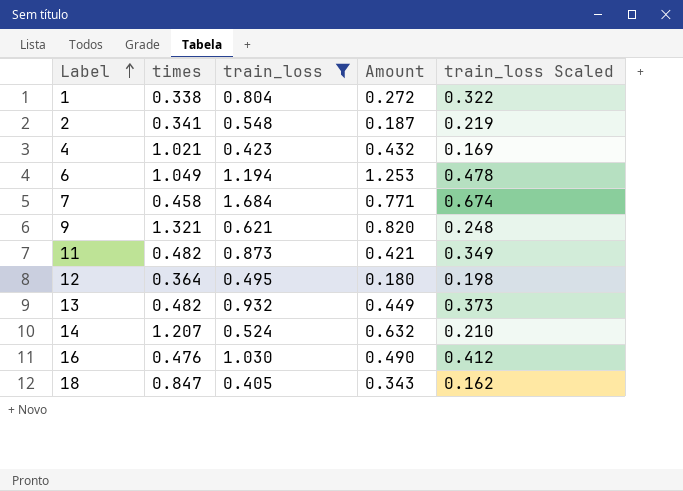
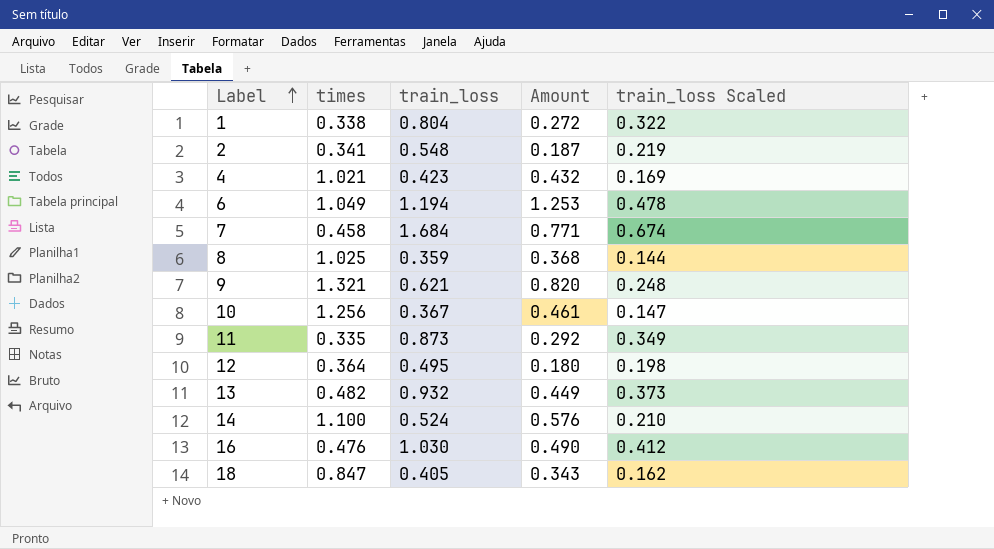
filter: train_loss >= 0.405 -> none
11 | times: 0.482 -> 0.335
11 | Amount: 0.421 -> 0.292
14 | times: 1.207 -> 1.100
14 | Amount: 0.632 -> 0.576

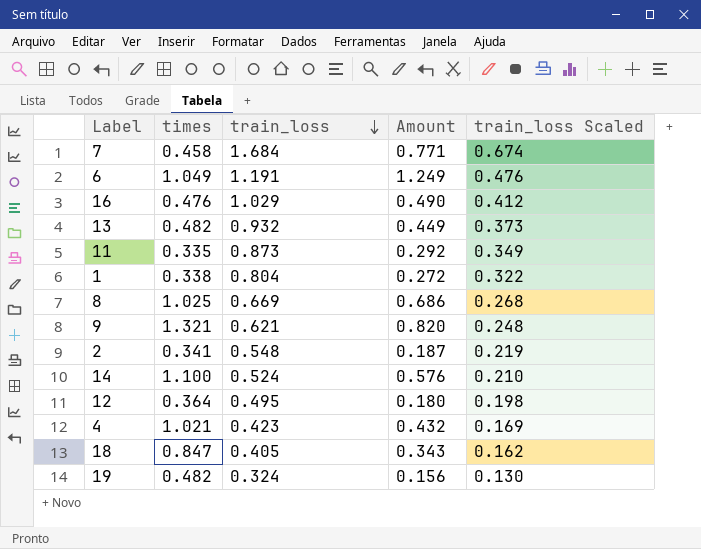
row order: Label ascending -> train_loss descending
row 10: 1.256 | 0.367 | 0.461 | 0.147 -> none
6 | train_loss: 1.194 -> 1.191
6 | Amount: 1.253 -> 1.249
6 | train_loss Scaled: 0.478 -> 0.476
16 | train_loss: 1.030 -> 1.029
8 | train_loss: 0.359 -> 0.669
8 | Amount: 0.368 -> 0.686
8 | train_loss Scaled: 0.144 -> 0.268
row 19: none -> 0.482 | 0.324 | 0.156 | 0.130

